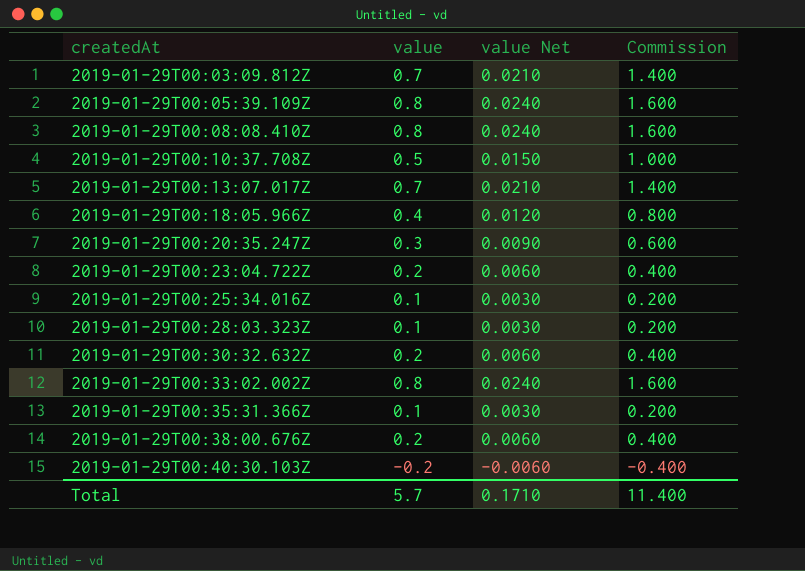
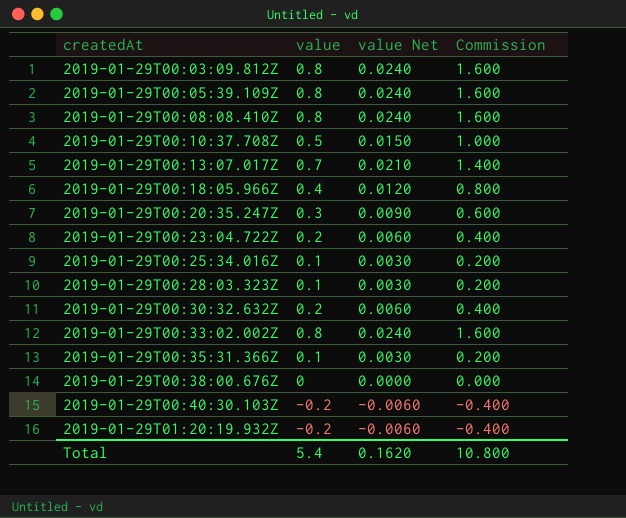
2019-01-29T00:03:09.812Z | value: 0.7 -> 0.8
2019-01-29T00:03:09.812Z | value Net: 0.0210 -> 0.0240
2019-01-29T00:03:09.812Z | Commission: 1.400 -> 1.600
2019-01-29T00:38:00.676Z | value: 0.2 -> 0
2019-01-29T00:38:00.676Z | value Net: 0.0060 -> 0.0000
2019-01-29T00:38:00.676Z | Commission: 0.400 -> 0.000
row 2019-01-29T01:20:19.932Z: none -> -0.2 | -0.0060 | -0.400
Total | value: 5.7 -> 5.4
Total | value Net: 0.1710 -> 0.1620
Total | Commission: 11.400 -> 10.800

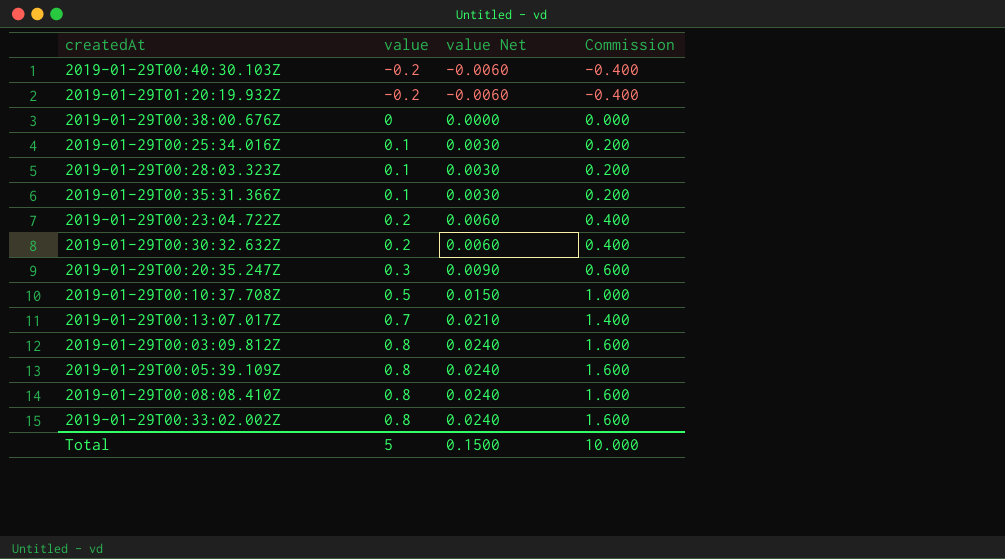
row order: createdAt ascending -> value ascending
row 2019-01-29T00:18:05.966Z: 0.4 | 0.0120 | 0.800 -> none
Total | value: 5.4 -> 5
Total | value Net: 0.1620 -> 0.1500
Total | Commission: 10.800 -> 10.000

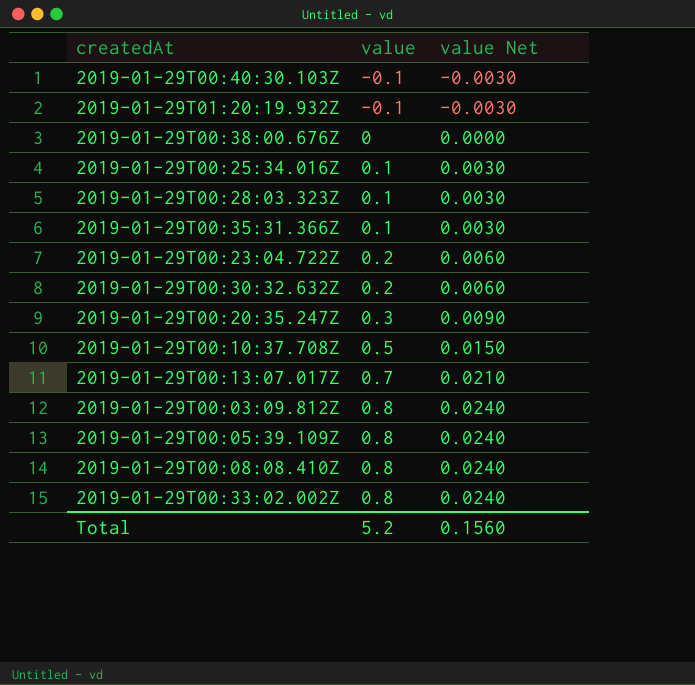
column Commission | formula: [value] * 2 -> none
2019-01-29T00:40:30.103Z | value: -0.2 -> -0.1
2019-01-29T00:40:30.103Z | value Net: -0.0060 -> -0.0030
2019-01-29T01:20:19.932Z | value: -0.2 -> -0.1
2019-01-29T01:20:19.932Z | value Net: -0.0060 -> -0.0030
Total | value: 5 -> 5.2
Total | value Net: 0.1500 -> 0.1560

